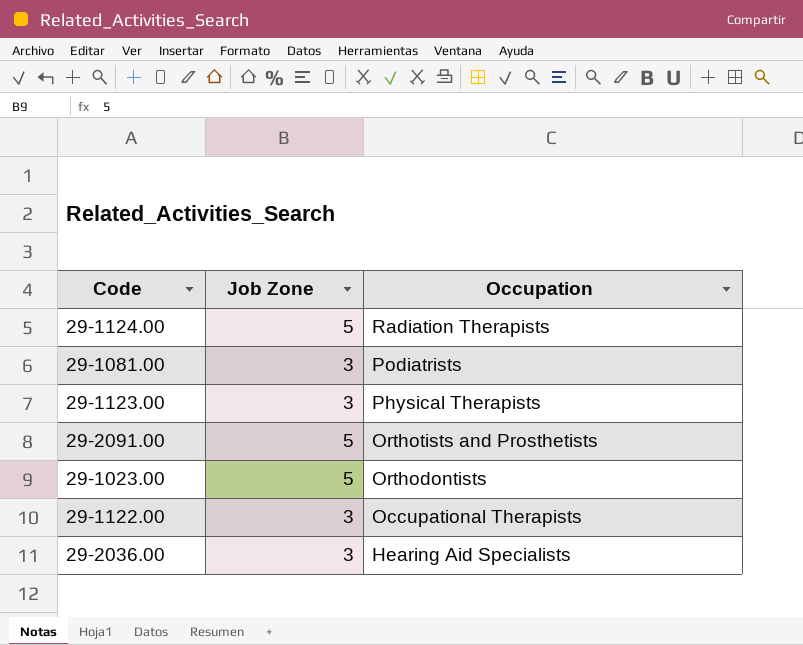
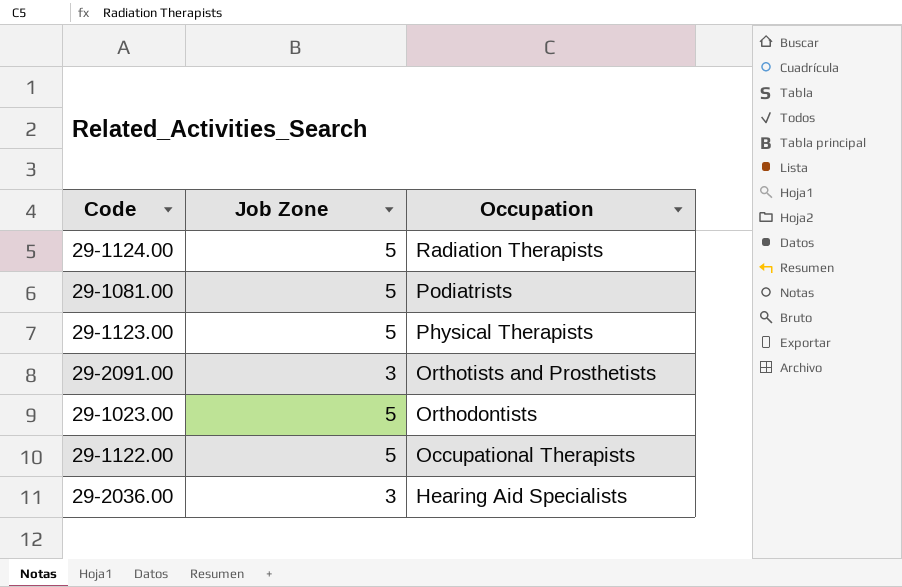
29-1081.00 | Job Zone: 3 -> 5
29-1123.00 | Job Zone: 3 -> 5
29-2091.00 | Job Zone: 5 -> 3
29-1122.00 | Job Zone: 3 -> 5

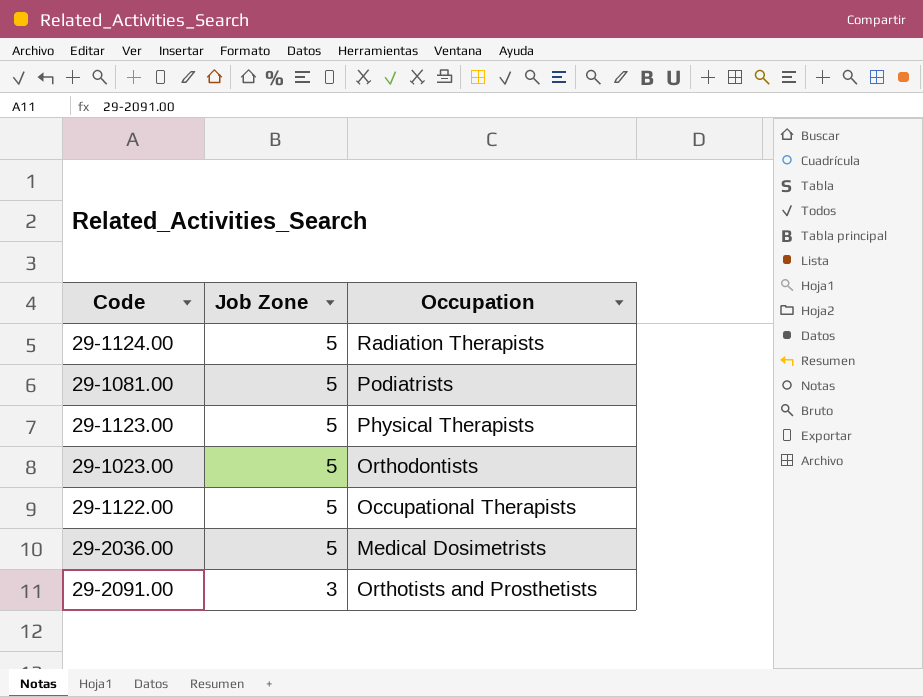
row order: Occupation descending -> Job Zone descending
29-2036.00 | Job Zone: 3 -> 5
29-2036.00 | Occupation: Hearing Aid Specialists -> Medical Dosimetrists

